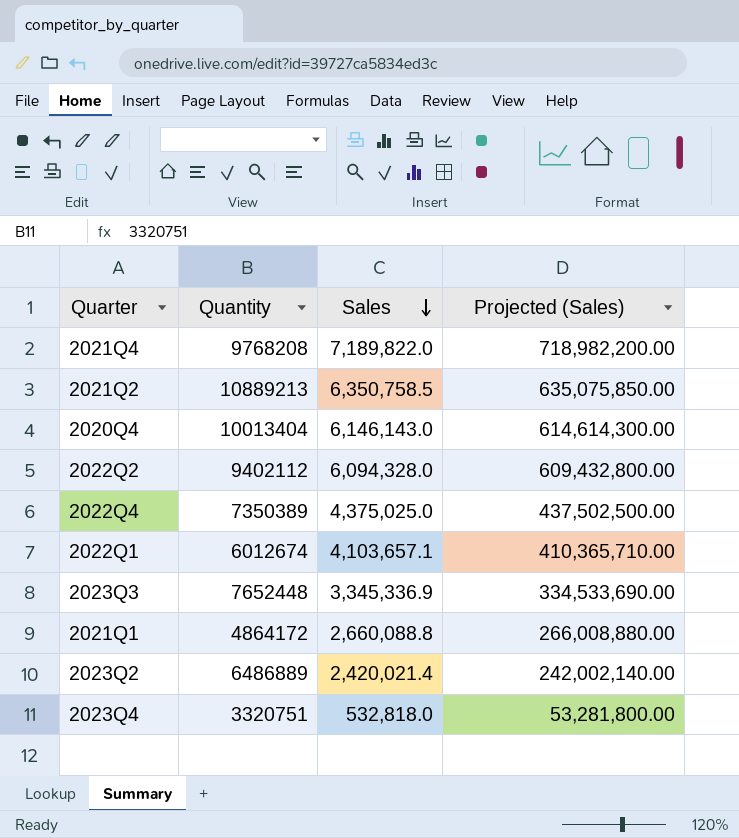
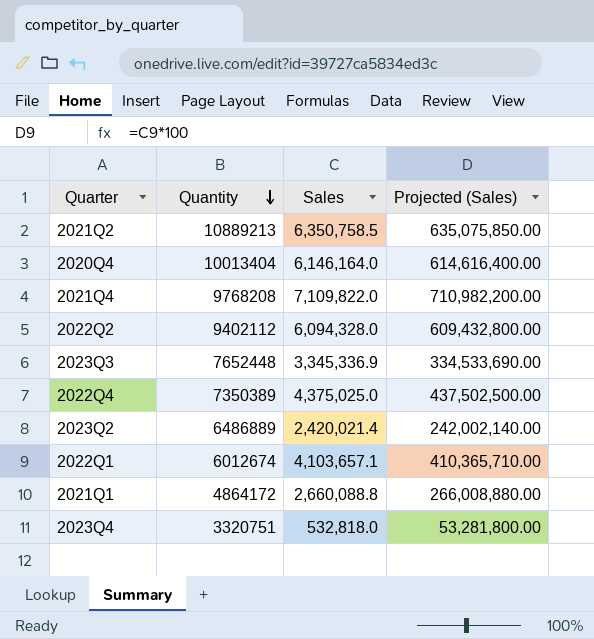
row order: Sales descending -> Quantity descending
2020Q4 | Sales: 6,146,143.0 -> 6,146,164.0
2020Q4 | Projected (Sales): 614,614,300.00 -> 614,616,400.00
2021Q4 | Sales: 7,189,822.0 -> 7,109,822.0
2021Q4 | Projected (Sales): 718,982,200.00 -> 710,982,200.00

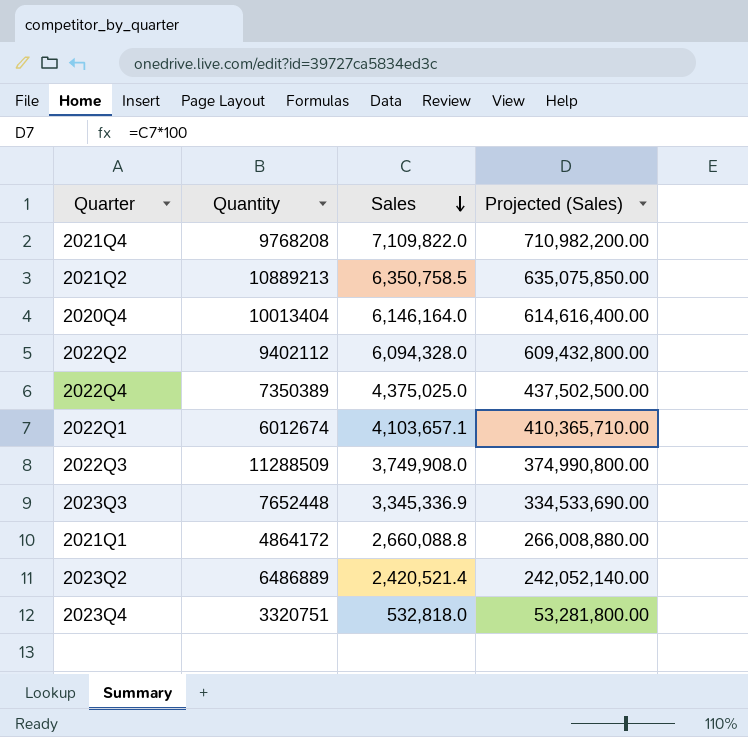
row order: Quantity descending -> Sales descending
row 2022Q3: none -> 11288509 | 3,749,908.0 | 374,990,800.00
2023Q2 | Sales: 2,420,021.4 -> 2,420,521.4
2023Q2 | Projected (Sales): 242,002,140.00 -> 242,052,140.00

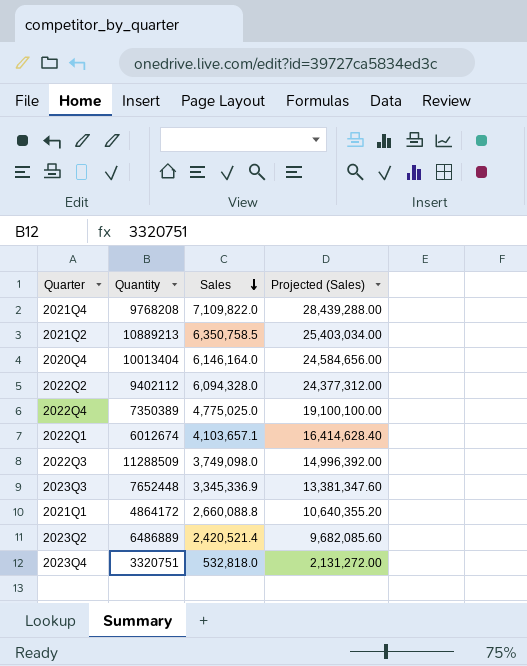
column Projected (Sales) | formula: [Sales] * 100 -> [Sales] * 4
2022Q4 | Sales: 4,375,025.0 -> 4,775,025.0
2022Q3 | Sales: 3,749,908.0 -> 3,749,098.0

